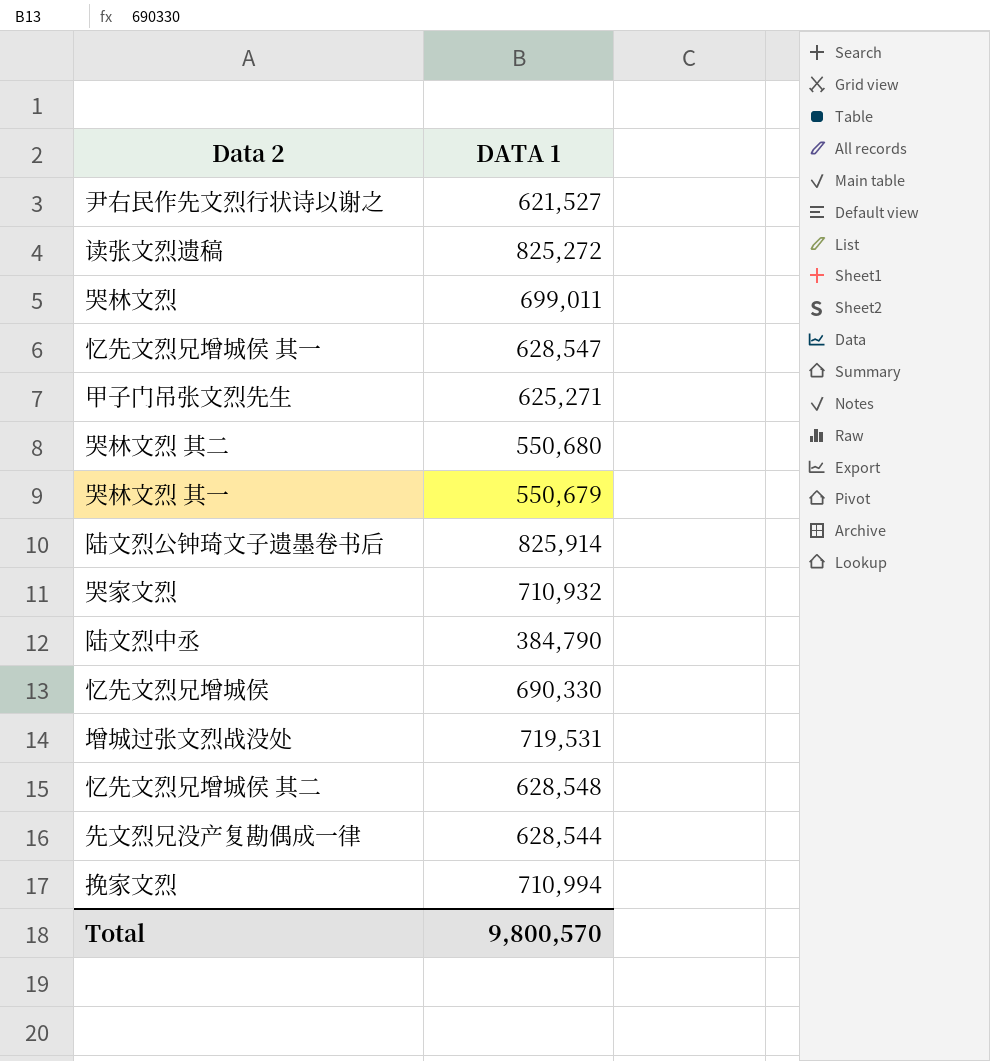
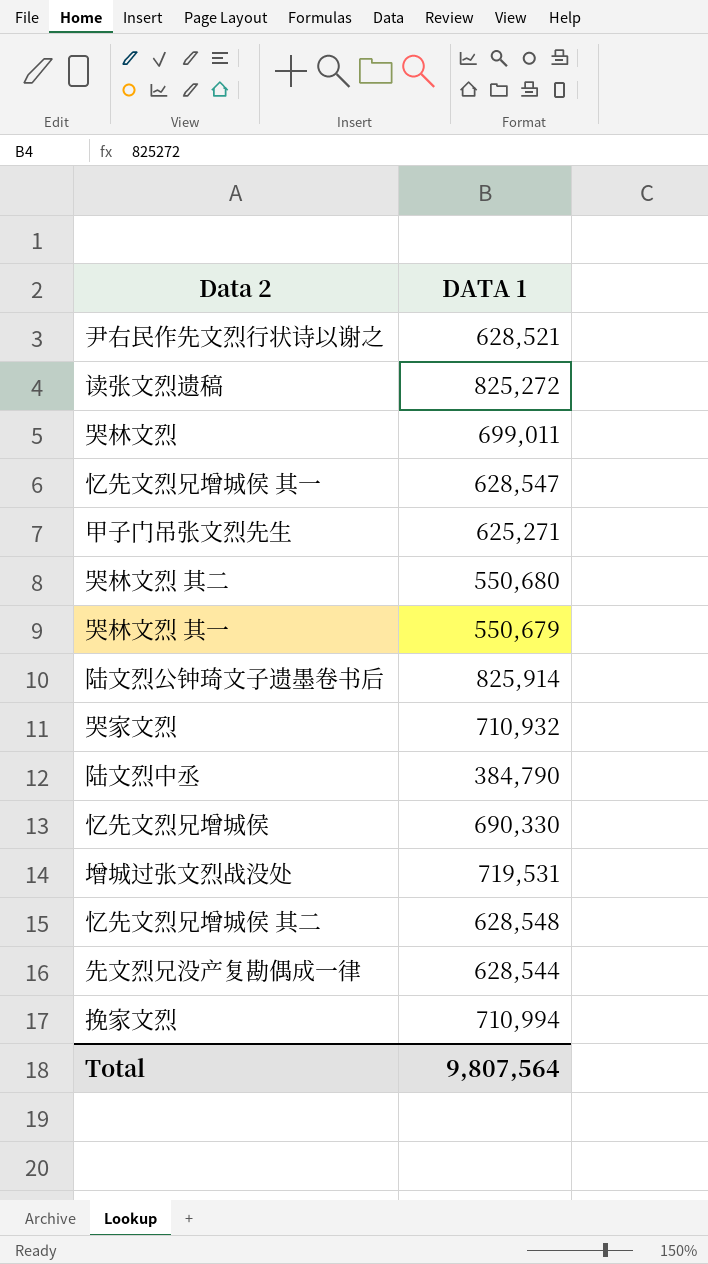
尹右民作先文烈行状诗以谢之 | DATA 1: 621,527 -> 628,521
Total | DATA 1: 9,800,570 -> 9,807,564

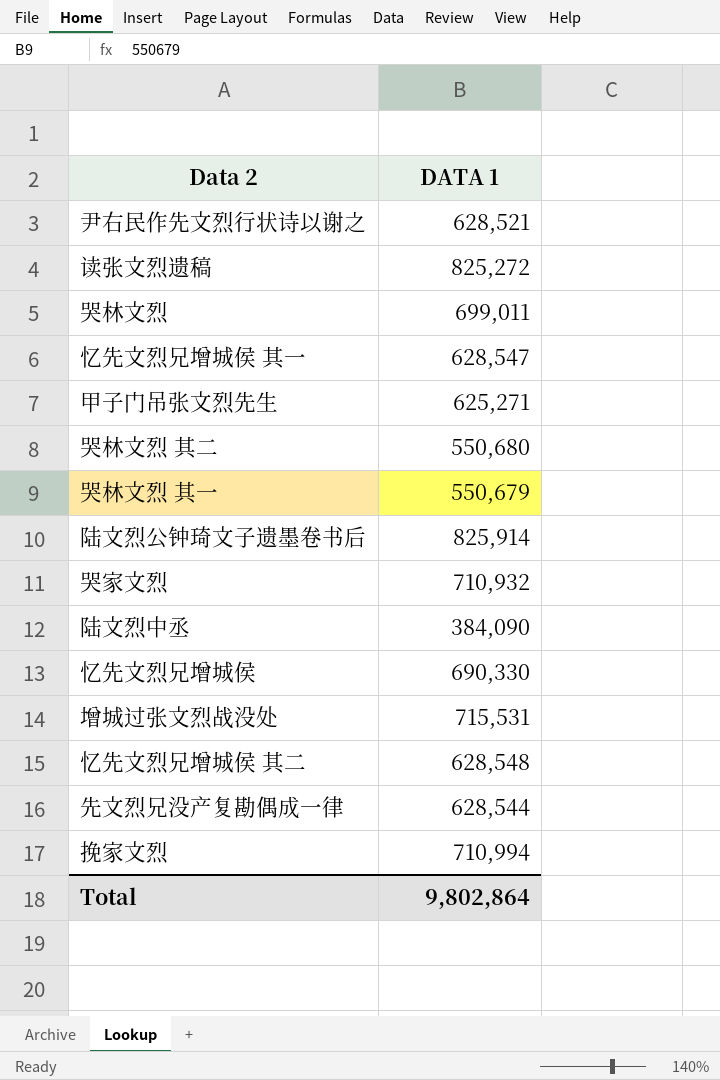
陆文烈中丞 | DATA 1: 384,790 -> 384,090
增城过张文烈战没处 | DATA 1: 719,531 -> 715,531
Total | DATA 1: 9,807,564 -> 9,802,864

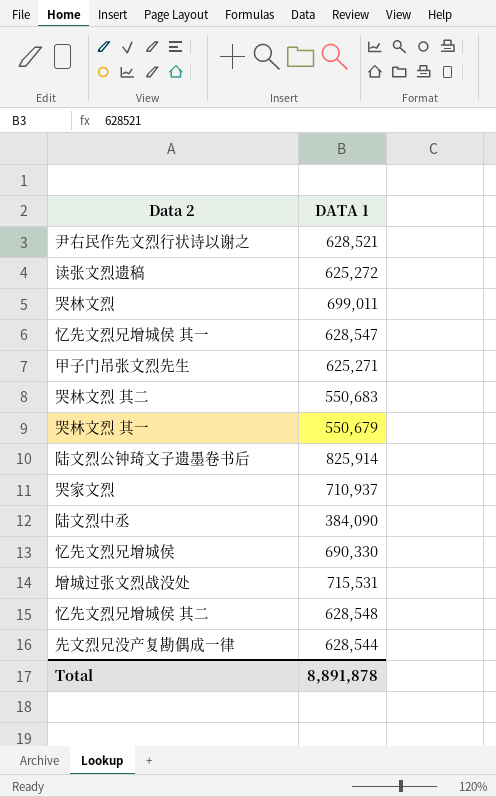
row 挽家文烈: 710,994 -> none
读张文烈遗稿 | DATA 1: 825,272 -> 625,272
哭林文烈 其二 | DATA 1: 550,680 -> 550,683
哭家文烈 | DATA 1: 710,932 -> 710,937
Total | DATA 1: 9,802,864 -> 8,891,878

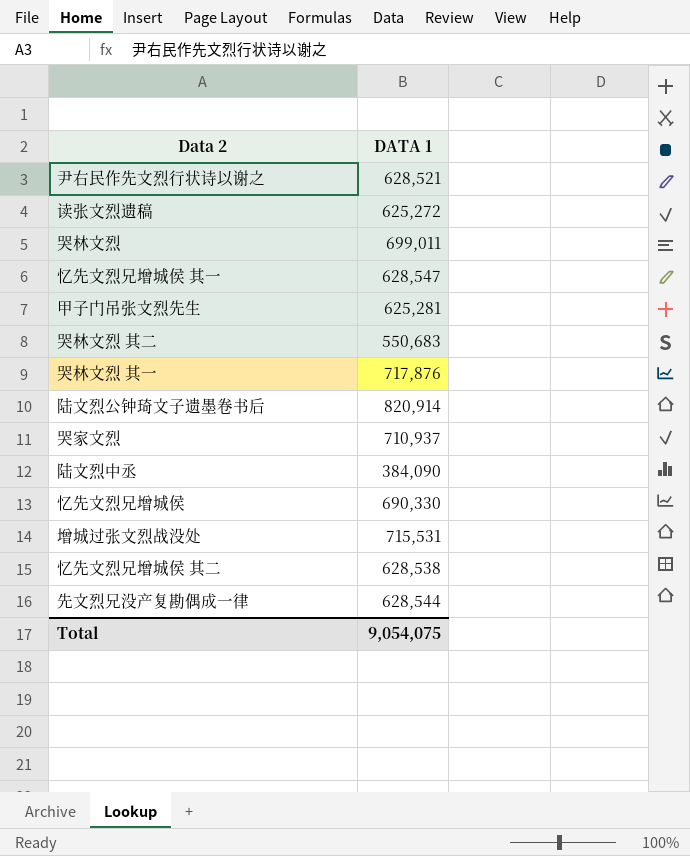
甲子门吊张文烈先生 | DATA 1: 625,271 -> 625,281
哭林文烈 其一 | DATA 1: 550,679 -> 717,876
陆文烈公钟琦文子遗墨卷书后 | DATA 1: 825,914 -> 820,914
忆先文烈兄增城侯 其二 | DATA 1: 628,548 -> 628,538
Total | DATA 1: 8,891,878 -> 9,054,075

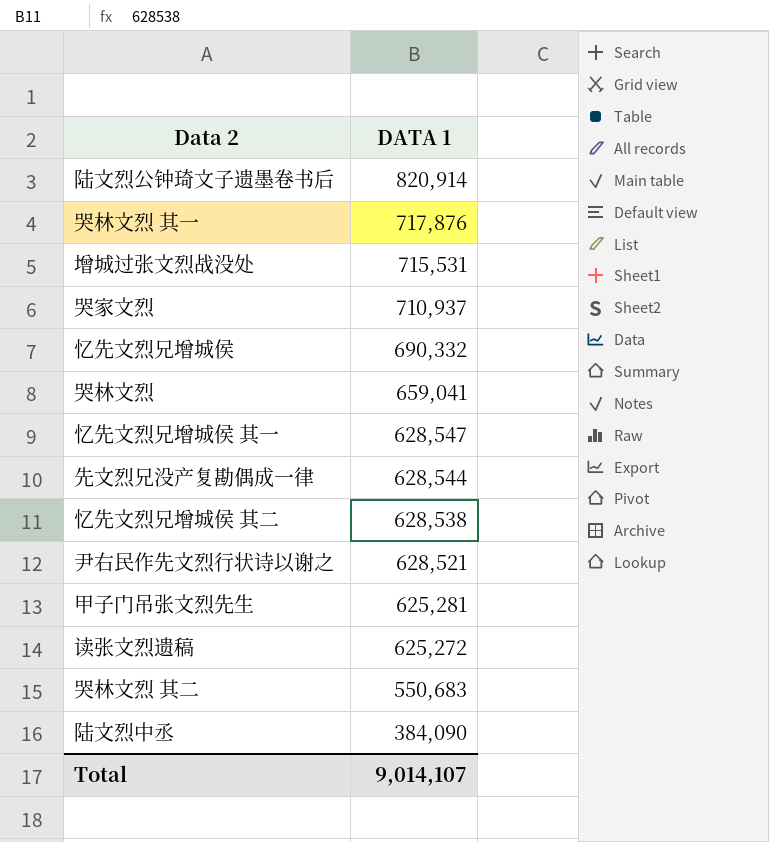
row order: none -> DATA 1 descending
忆先文烈兄增城侯 | DATA 1: 690,330 -> 690,332
哭林文烈 | DATA 1: 699,011 -> 659,041
Total | DATA 1: 9,054,075 -> 9,014,107

